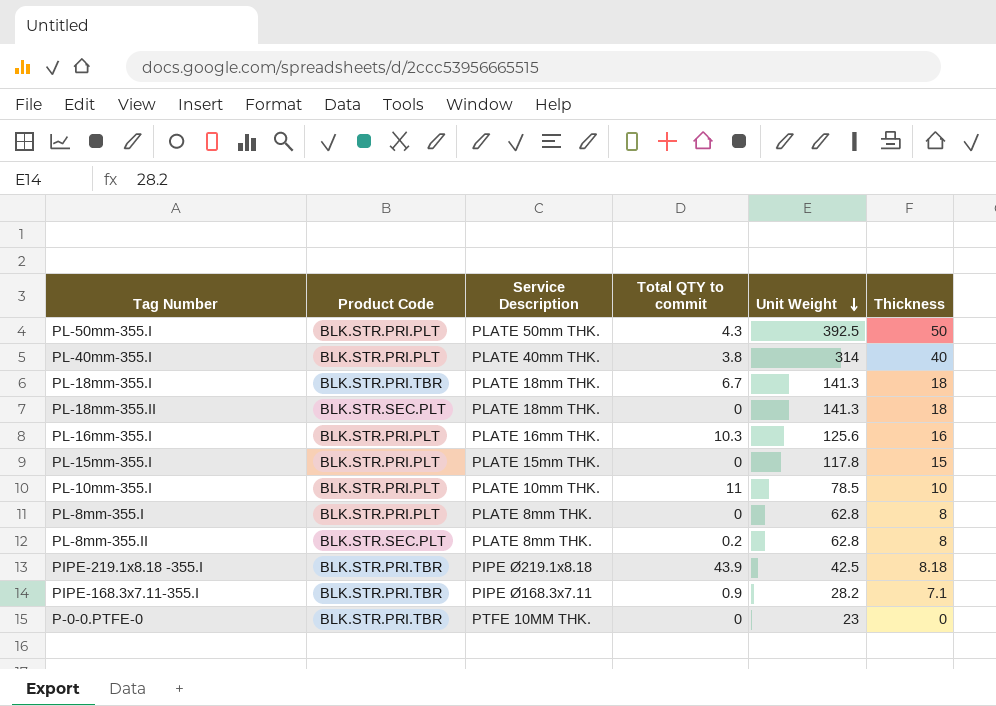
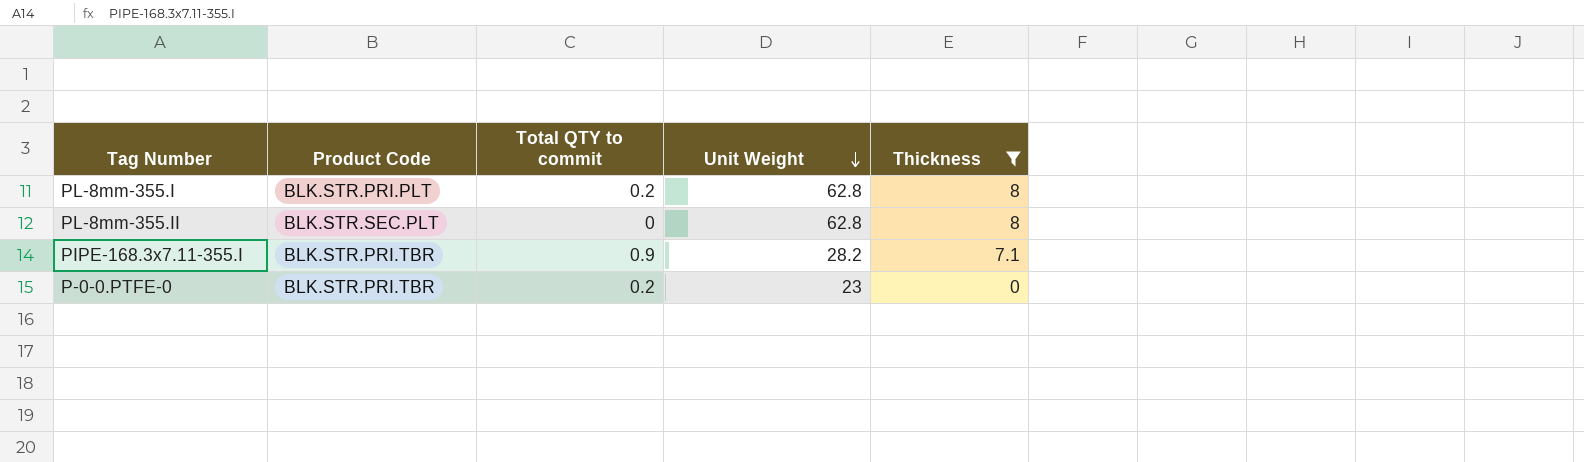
filter: none -> Thickness <= 8
column Service Description | position: 3 -> none
PL-8mm-355.I | Total QTY to commit: 0 -> 0.2
PL-8mm-355.II | Total QTY to commit: 0.2 -> 0
P-0-0.PTFE-0 | Total QTY to commit: 0 -> 0.2

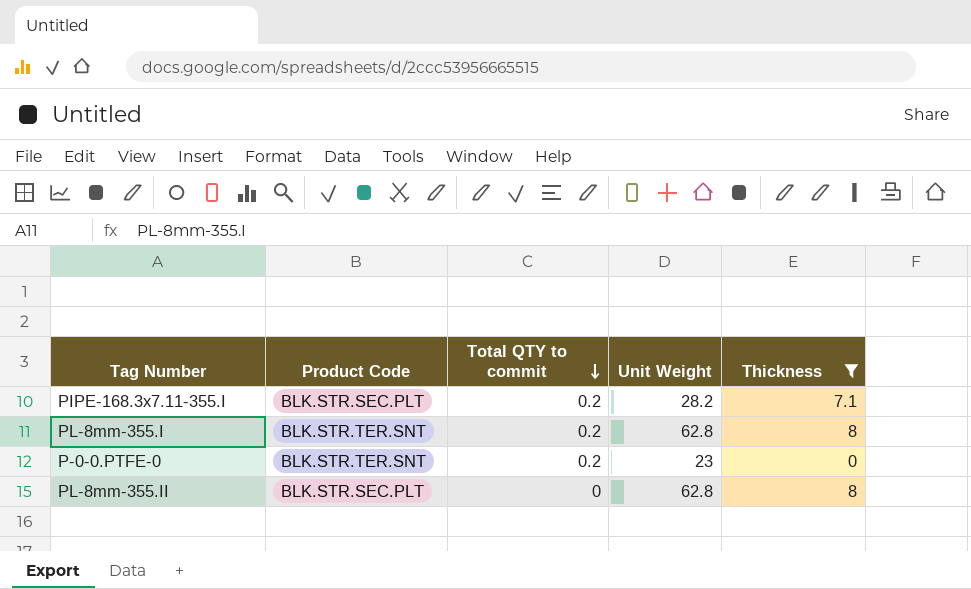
row order: Unit Weight descending -> Total QTY to commit descending
PIPE-168.3x7.11-355.I | Product Code: BLK.STR.PRI.TBR -> BLK.STR.SEC.PLT
PIPE-168.3x7.11-355.I | Total QTY to commit: 0.9 -> 0.2
PL-8mm-355.I | Product Code: BLK.STR.PRI.PLT -> BLK.STR.TER.SNT
P-0-0.PTFE-0 | Product Code: BLK.STR.PRI.TBR -> BLK.STR.TER.SNT

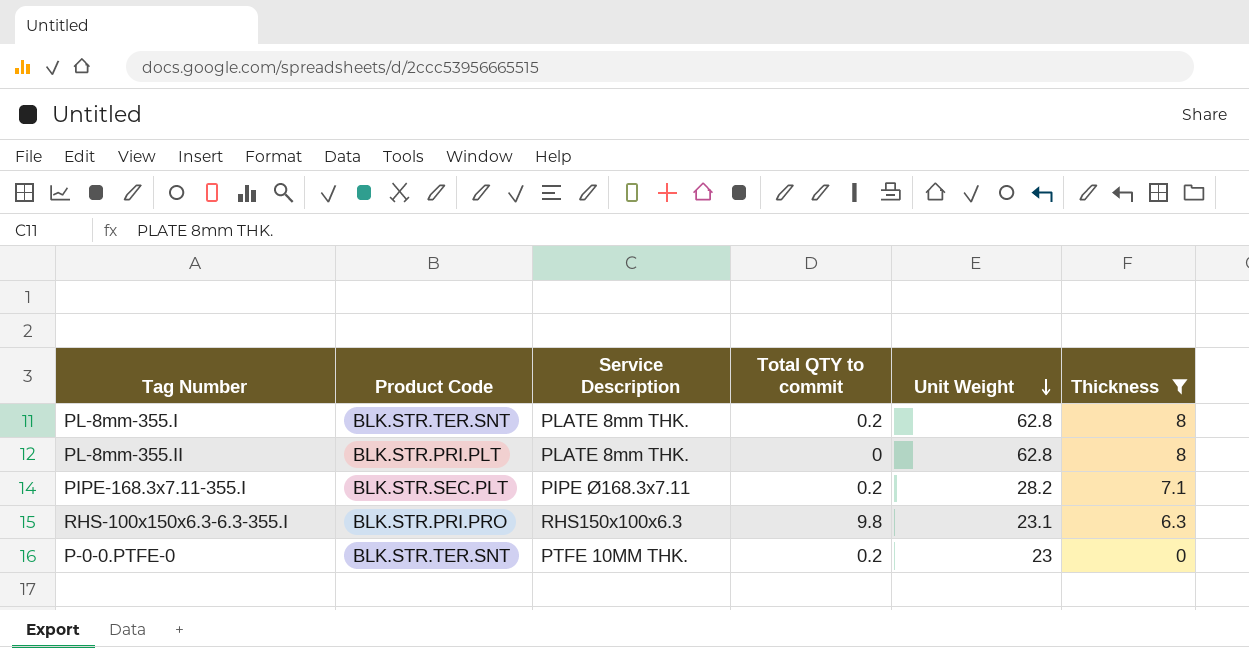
row order: Total QTY to commit descending -> Unit Weight descending
column Service Description | position: none -> 3
PL-8mm-355.II | Product Code: BLK.STR.SEC.PLT -> BLK.STR.PRI.PLT
row RHS-100x150x6.3-6.3-355.I: none -> BLK.STR.PRI.PRO | RHS150x100x6.3 | 9.8 | 23.1 | 6.3

